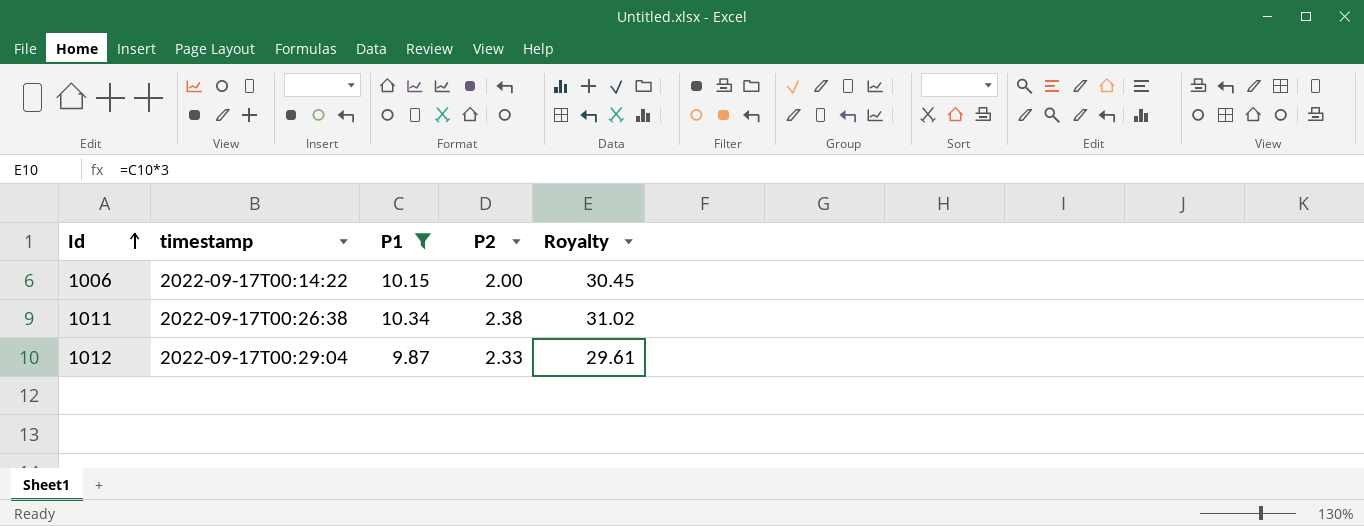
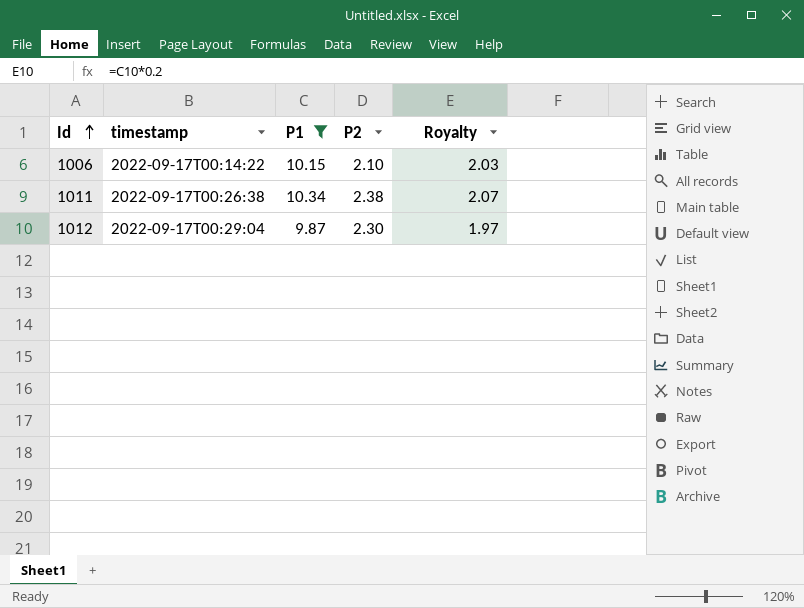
column Royalty | formula: [P1] * 3 -> [P1] * 0.2
1006 | P2: 2.00 -> 2.10
1012 | P2: 2.33 -> 2.30

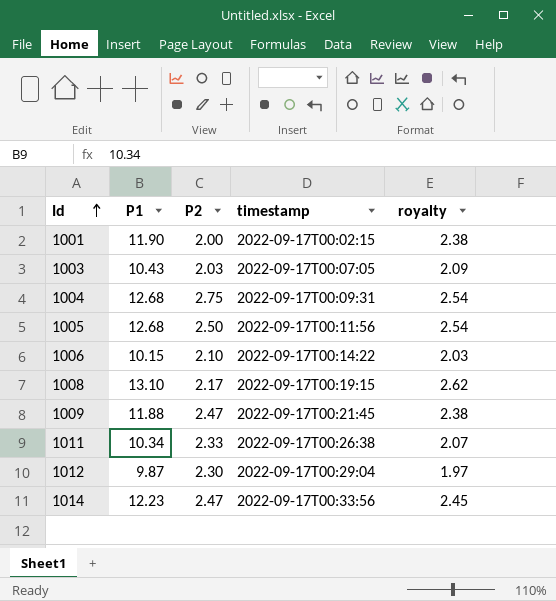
filter: P1 <= 10.34 -> none
column timestamp | position: 2 -> 4
column name: Royalty -> royalty
1011 | P2: 2.38 -> 2.33

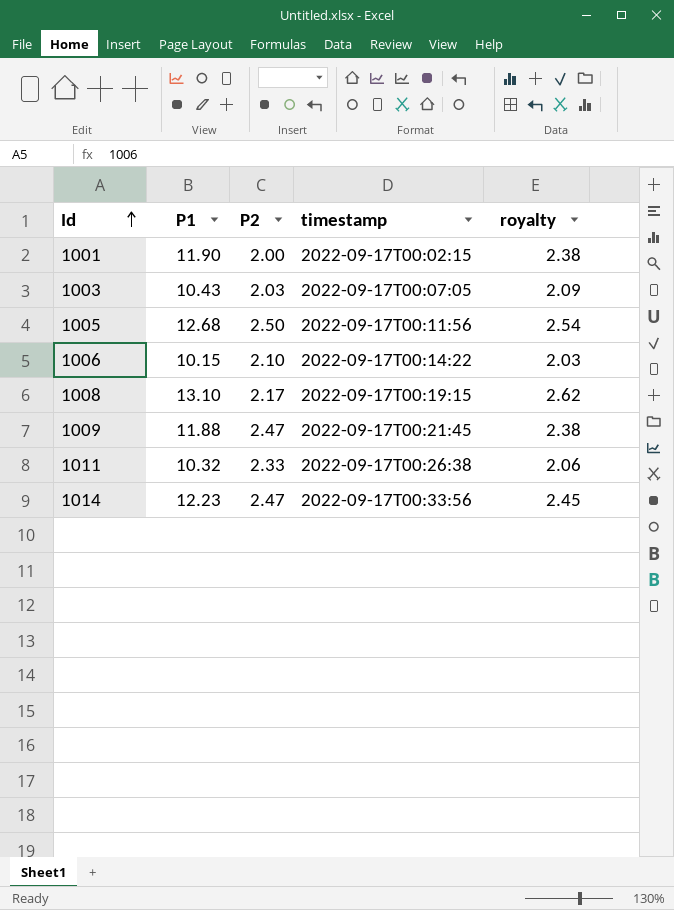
row 1004: 12.68 | 2.75 | 2022-09-17T00:09:31 | 2.54 -> none
row 1012: 9.87 | 2.30 | 2022-09-17T00:29:04 | 1.97 -> none
1011 | P1: 10.34 -> 10.32
1011 | royalty: 2.07 -> 2.06

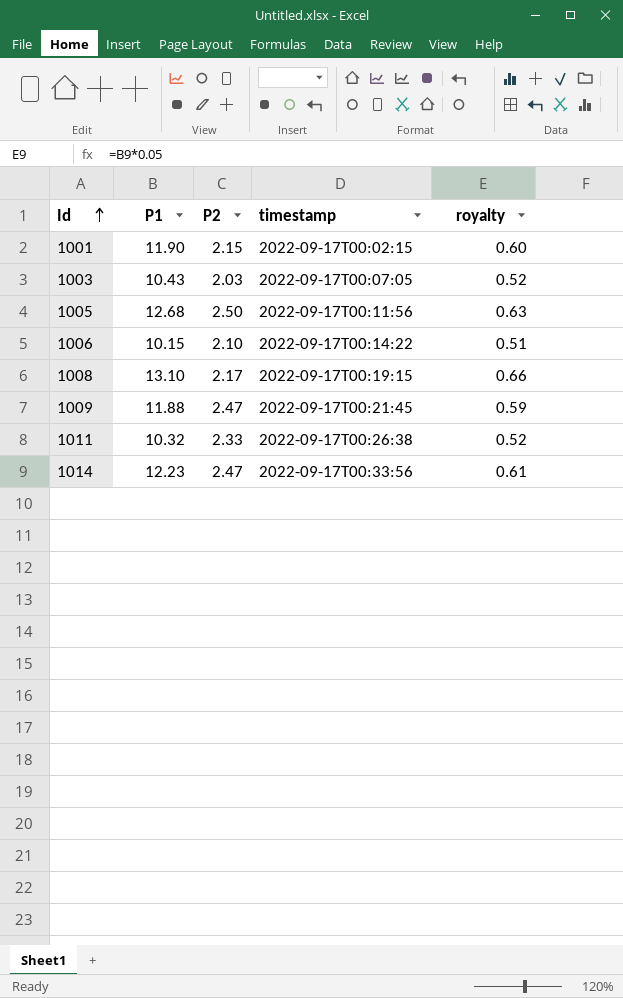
column royalty | formula: [P1] * 0.2 -> [P1] * 0.05
1001 | P2: 2.00 -> 2.15

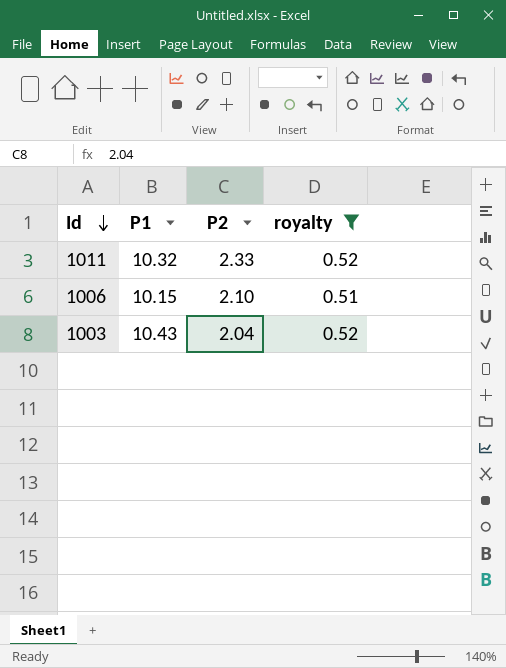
filter: none -> royalty <= 0.52
row order: Id ascending -> Id descending
column timestamp | position: 4 -> none
1003 | P2: 2.03 -> 2.04

